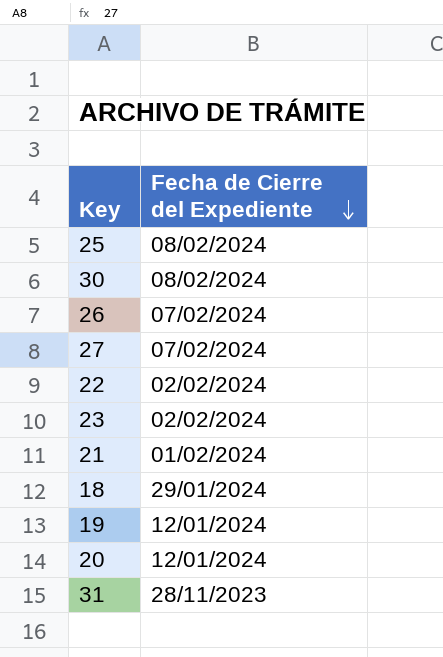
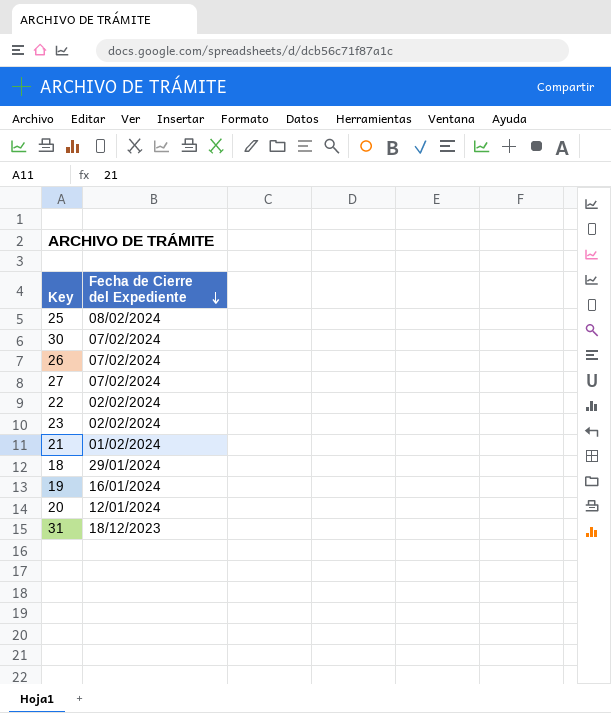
30 | Fecha de Cierre del Expediente: 08/02/2024 -> 07/02/2024
19 | Fecha de Cierre del Expediente: 12/01/2024 -> 16/01/2024
31 | Fecha de Cierre del Expediente: 28/11/2023 -> 18/12/2023

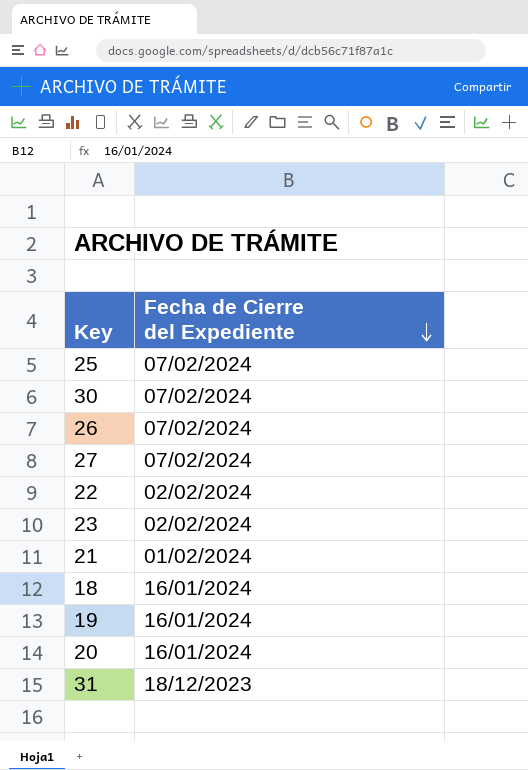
25 | Fecha de Cierre del Expediente: 08/02/2024 -> 07/02/2024
18 | Fecha de Cierre del Expediente: 29/01/2024 -> 16/01/2024
20 | Fecha de Cierre del Expediente: 12/01/2024 -> 16/01/2024

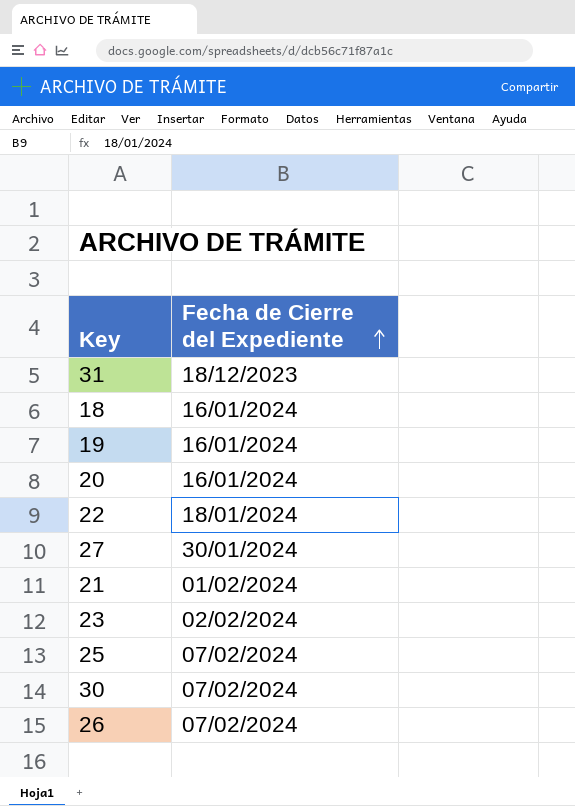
row order: Fecha de Cierre del Expediente descending -> Fecha de Cierre del Expediente ascending
22 | Fecha de Cierre del Expediente: 02/02/2024 -> 18/01/2024
27 | Fecha de Cierre del Expediente: 07/02/2024 -> 30/01/2024

